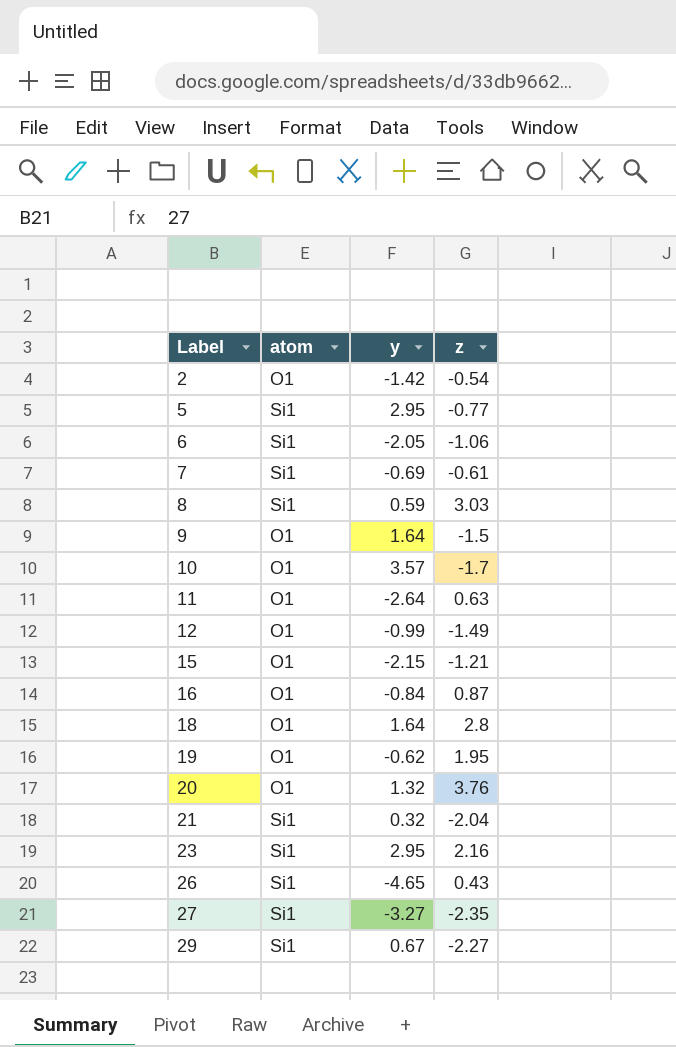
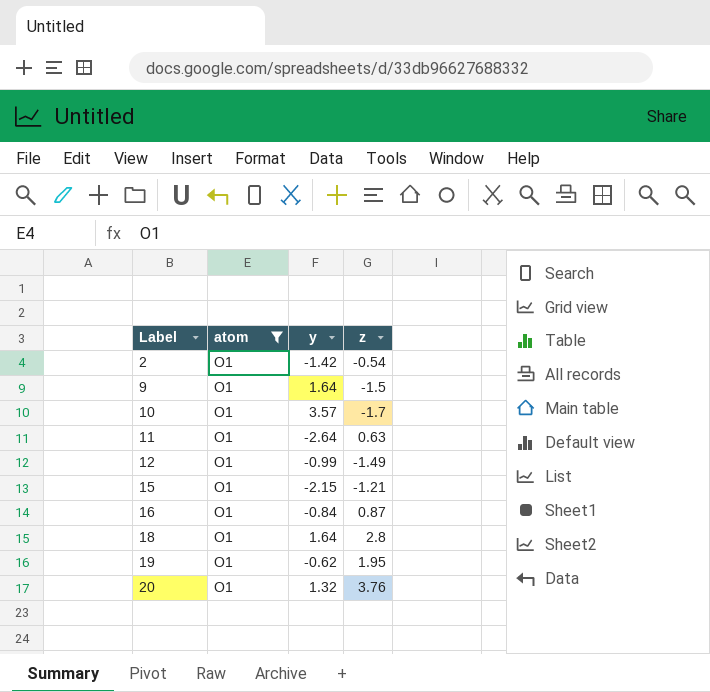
filter: none -> atom = O1

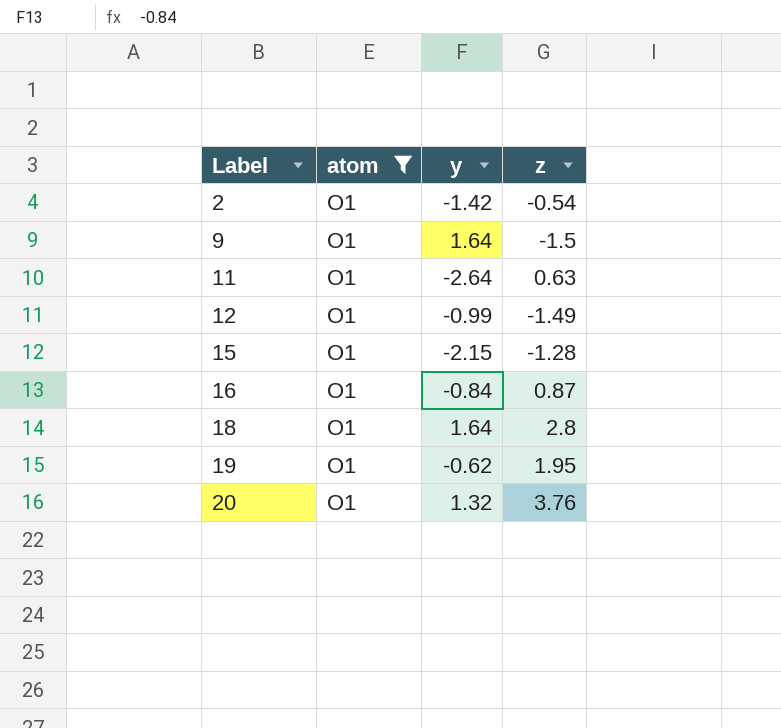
row 10: O1 | 3.57 | -1.7 -> none
15 | z: -1.21 -> -1.28

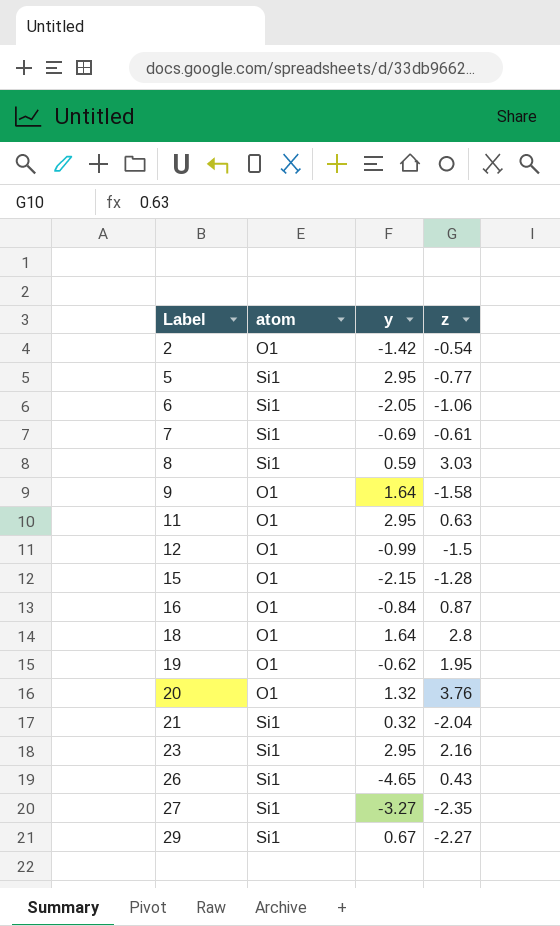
filter: atom = O1 -> none
9 | z: -1.5 -> -1.58
11 | y: -2.64 -> 2.95
12 | z: -1.49 -> -1.5

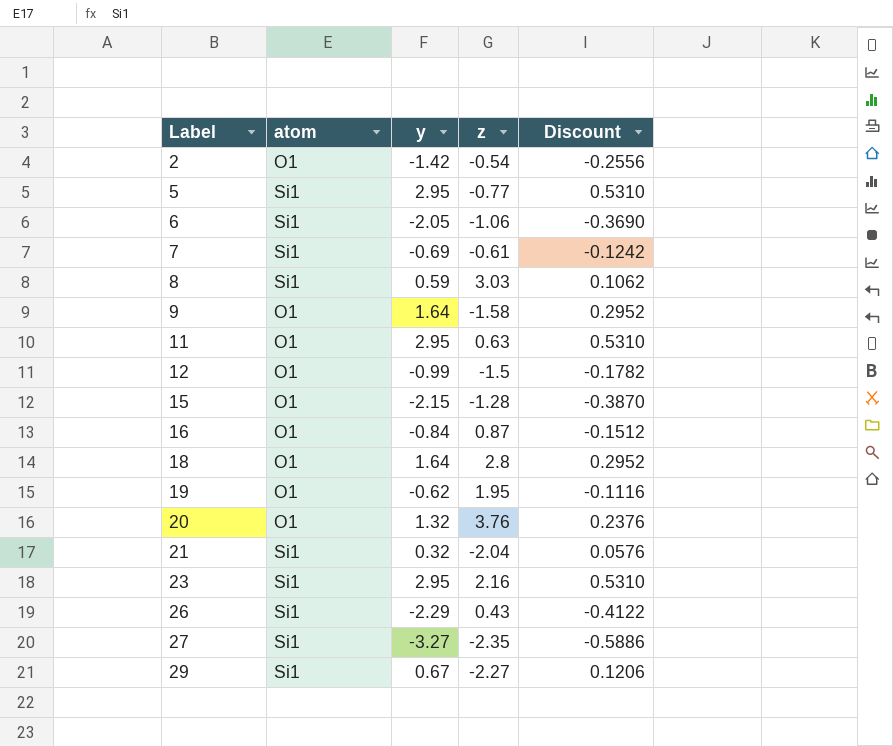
column Discount | formula: none -> [y] * 0.18
26 | y: -4.65 -> -2.29

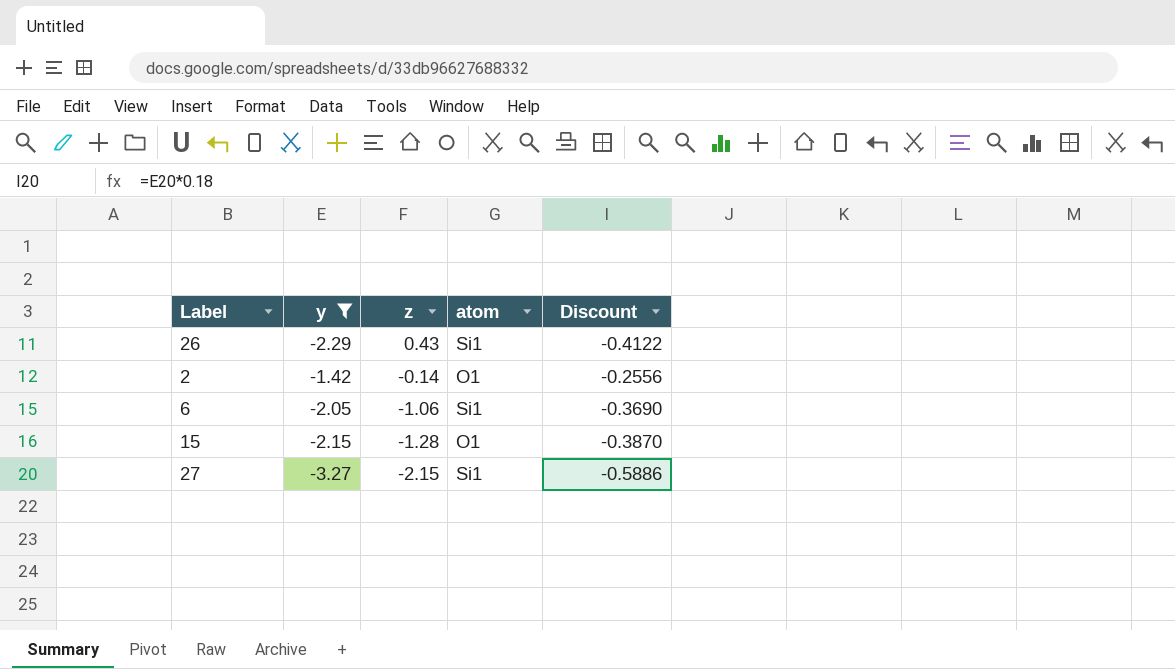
filter: none -> y <= -1.42
row order: Label ascending -> z descending
column atom | position: 2 -> 4
2 | z: -0.54 -> -0.14
27 | z: -2.35 -> -2.15

